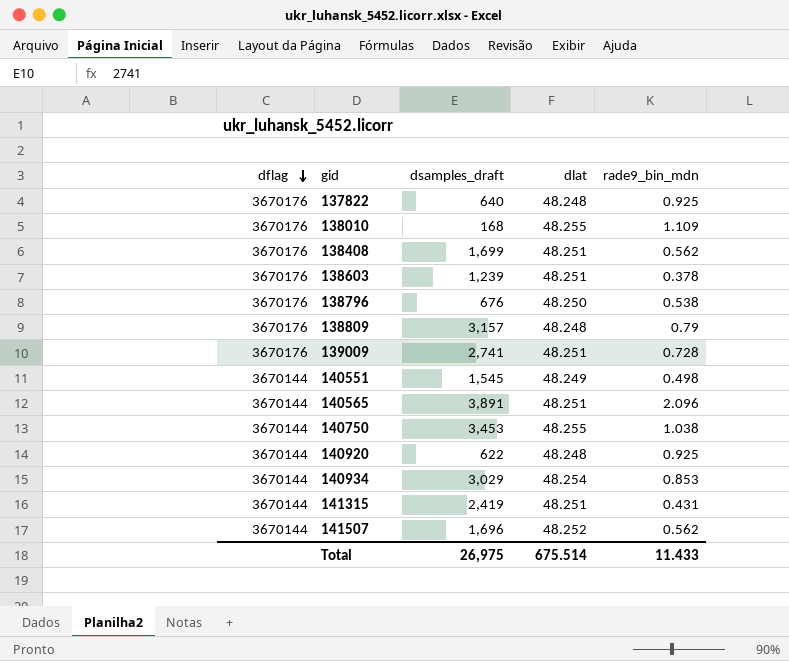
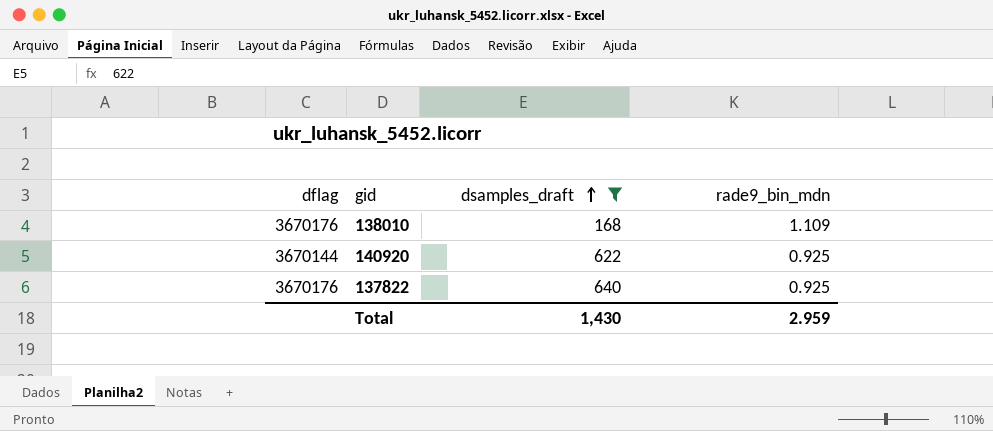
filter: none -> dsamples_draft <= 640
row order: dflag descending -> dsamples_draft ascending
column dlat | position: 4 -> none
Total | dsamples_draft: 26,975 -> 1,430
Total | rade9_bin_mdn: 11.433 -> 2.959

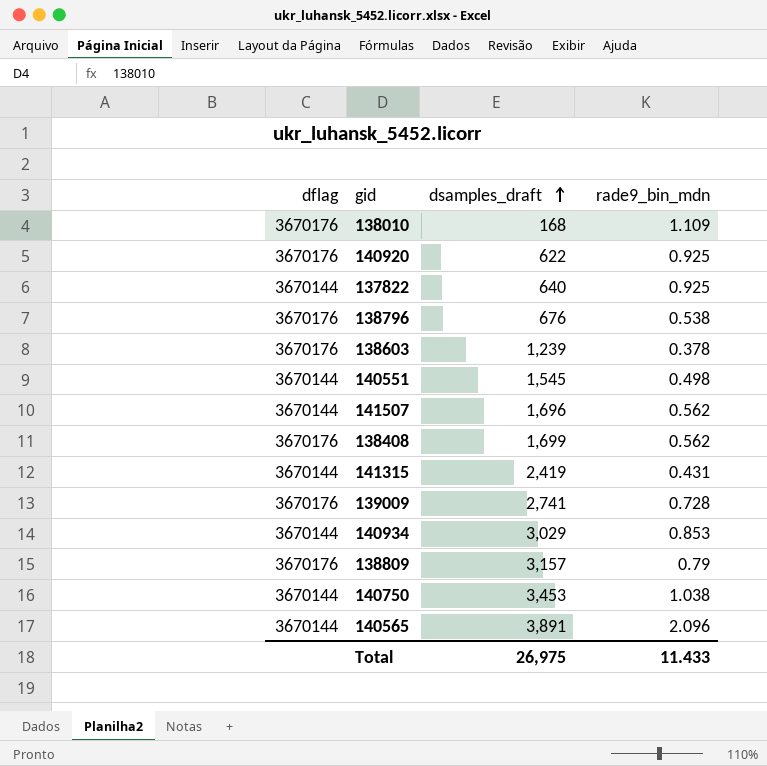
filter: dsamples_draft <= 640 -> none
140920 | dflag: 3670144 -> 3670176
137822 | dflag: 3670176 -> 3670144
Total | dsamples_draft: 1,430 -> 26,975
Total | rade9_bin_mdn: 2.959 -> 11.433

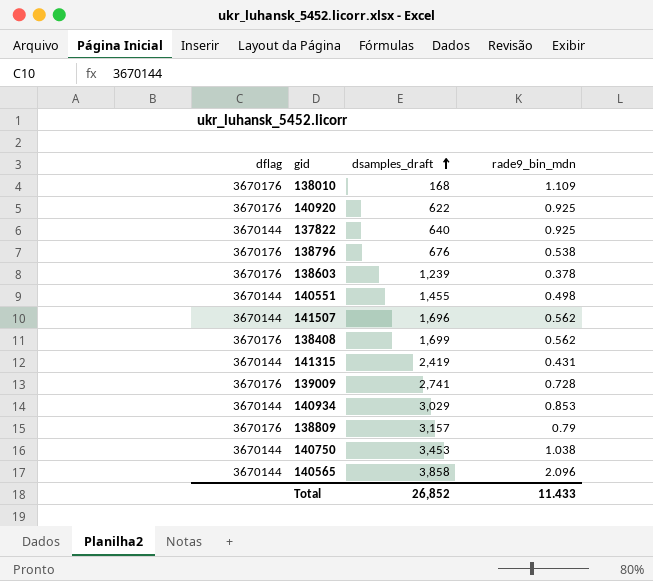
140551 | dsamples_draft: 1,545 -> 1,455
140565 | dsamples_draft: 3,891 -> 3,858
Total | dsamples_draft: 26,975 -> 26,852

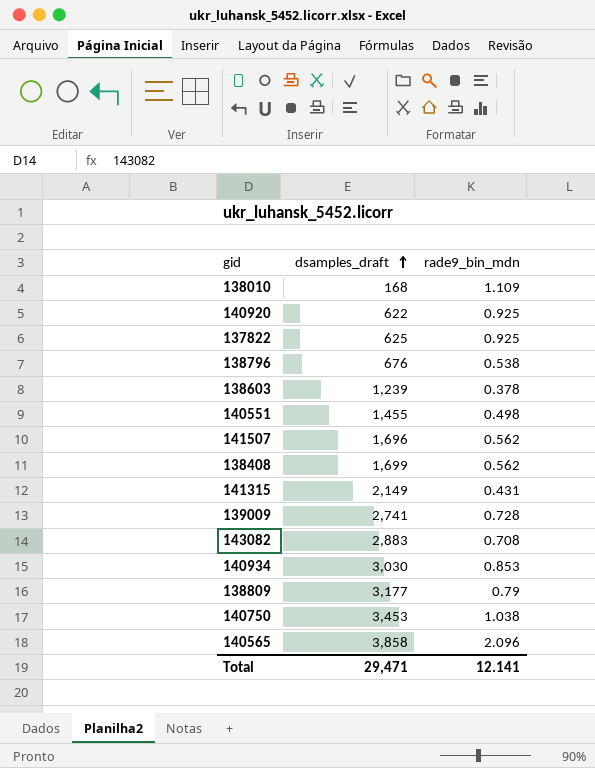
column dflag | position: 1 -> none
137822 | dsamples_draft: 640 -> 625
141315 | dsamples_draft: 2,419 -> 2,149
row 143082: none -> 2,883 | 0.708
140934 | dsamples_draft: 3,029 -> 3,030
138809 | dsamples_draft: 3,157 -> 3,177
Total | dsamples_draft: 26,852 -> 29,471
Total | rade9_bin_mdn: 11.433 -> 12.141

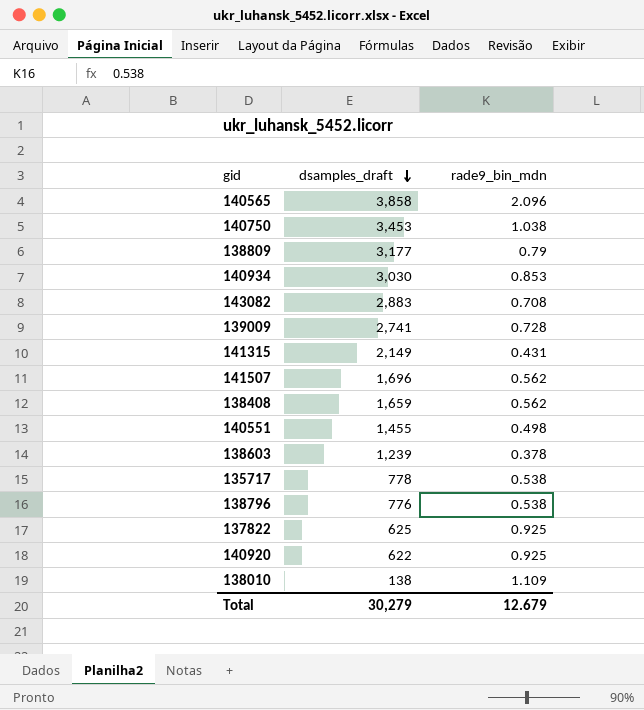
row order: dsamples_draft ascending -> dsamples_draft descending
138408 | dsamples_draft: 1,699 -> 1,659
row 135717: none -> 778 | 0.538
138796 | dsamples_draft: 676 -> 776
138010 | dsamples_draft: 168 -> 138
Total | dsamples_draft: 29,471 -> 30,279
Total | rade9_bin_mdn: 12.141 -> 12.679

